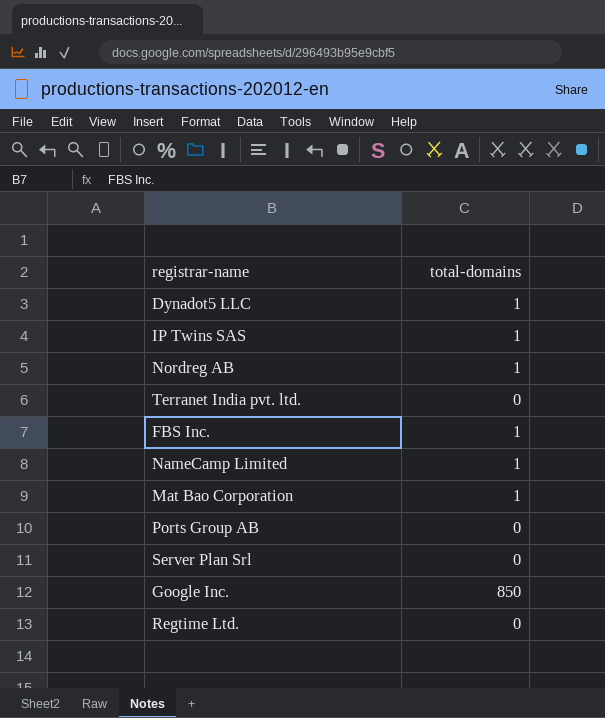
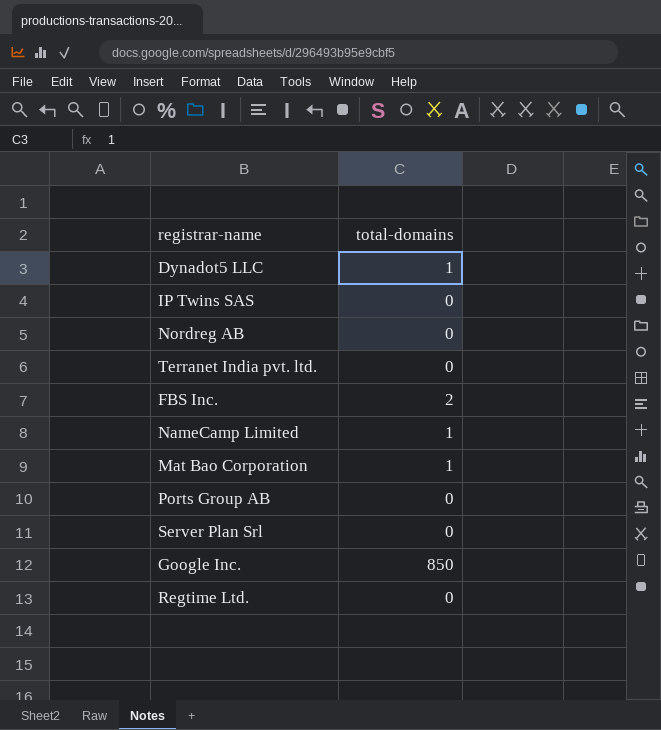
IP Twins SAS | total-domains: 1 -> 0
Nordreg AB | total-domains: 1 -> 0
FBS Inc. | total-domains: 1 -> 2

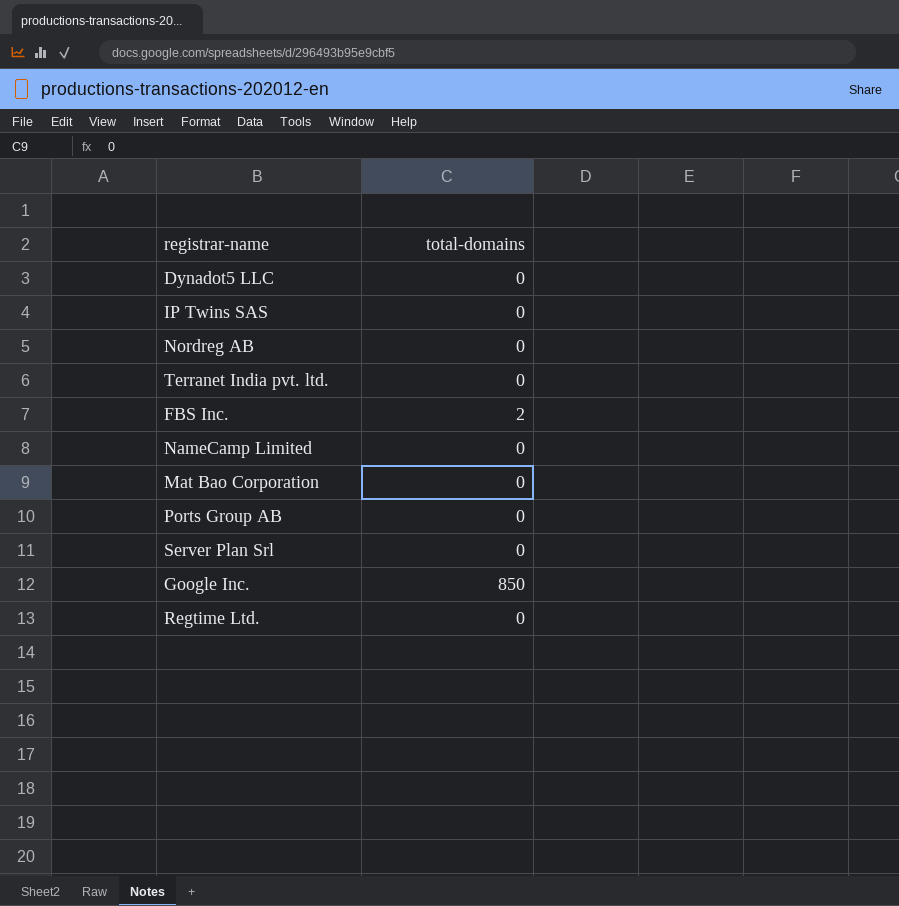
Dynadot5 LLC | total-domains: 1 -> 0
NameCamp Limited | total-domains: 1 -> 0
Mat Bao Corporation | total-domains: 1 -> 0

